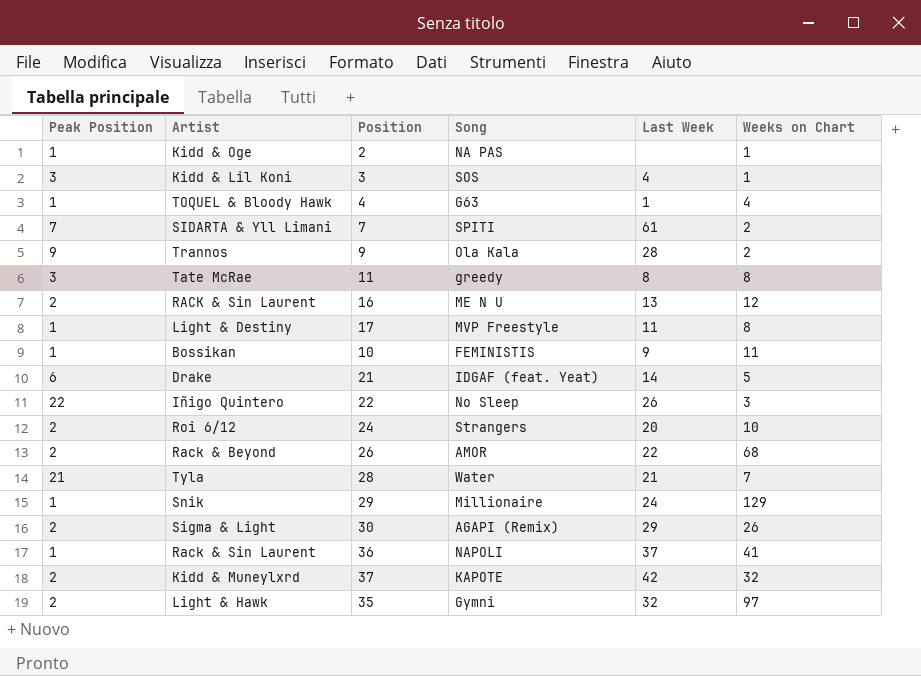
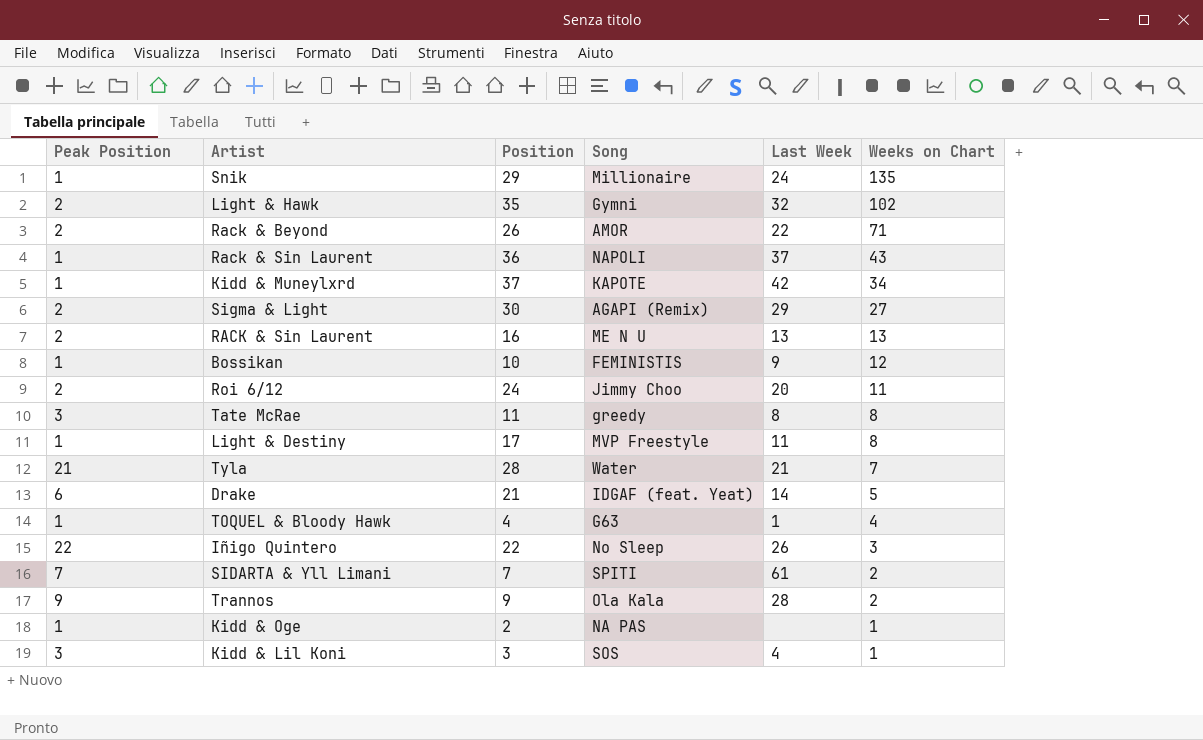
row order: none -> Weeks on Chart descending
Snik | Weeks on Chart: 129 -> 135
Light & Hawk | Weeks on Chart: 97 -> 102
Rack & Beyond | Weeks on Chart: 68 -> 71
Rack & Sin Laurent | Weeks on Chart: 41 -> 43
Kidd & Muneylxrd | Peak Position: 2 -> 1
Kidd & Muneylxrd | Weeks on Chart: 32 -> 34
Sigma & Light | Weeks on Chart: 26 -> 27
RACK & Sin Laurent | Weeks on Chart: 12 -> 13
Bossikan | Weeks on Chart: 11 -> 12
Roi 6/12 | Song: Strangers -> Jimmy Choo
Roi 6/12 | Weeks on Chart: 10 -> 11

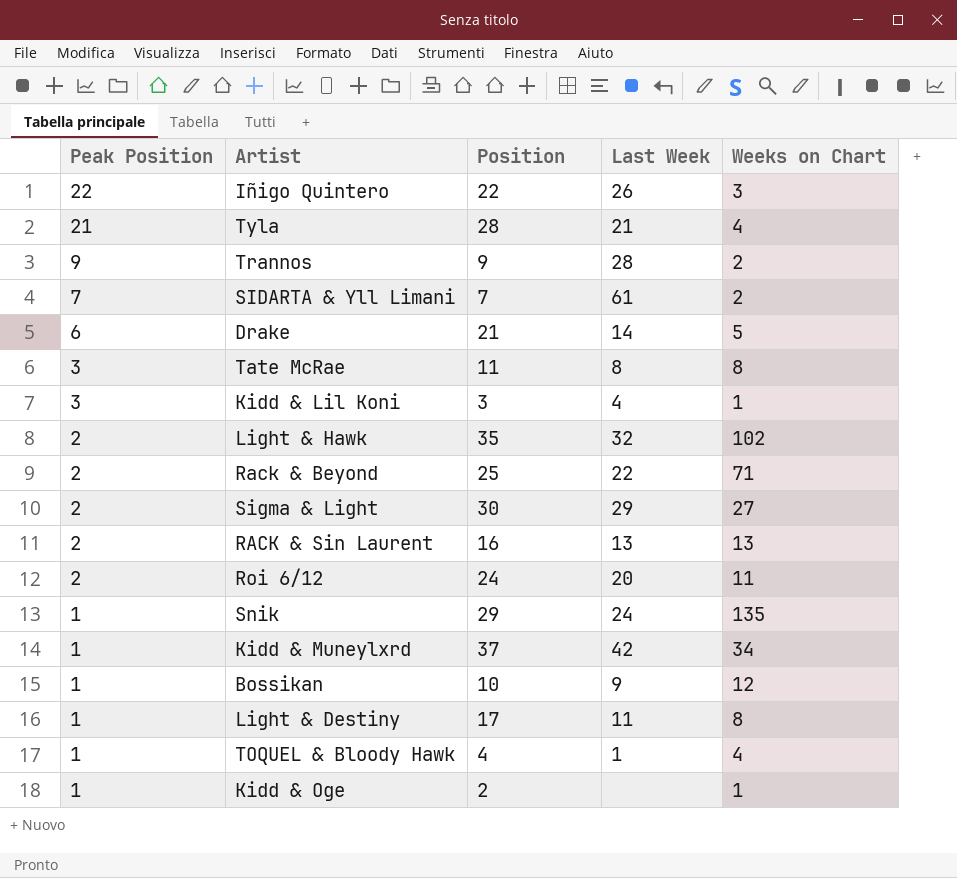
row order: Weeks on Chart descending -> Peak Position descending
column Song | position: 4 -> none
row Rack & Sin Laurent: 1 | 36 | NAPOLI | 37 | 43 -> none
Tyla | Weeks on Chart: 7 -> 4
Rack & Beyond | Position: 26 -> 25

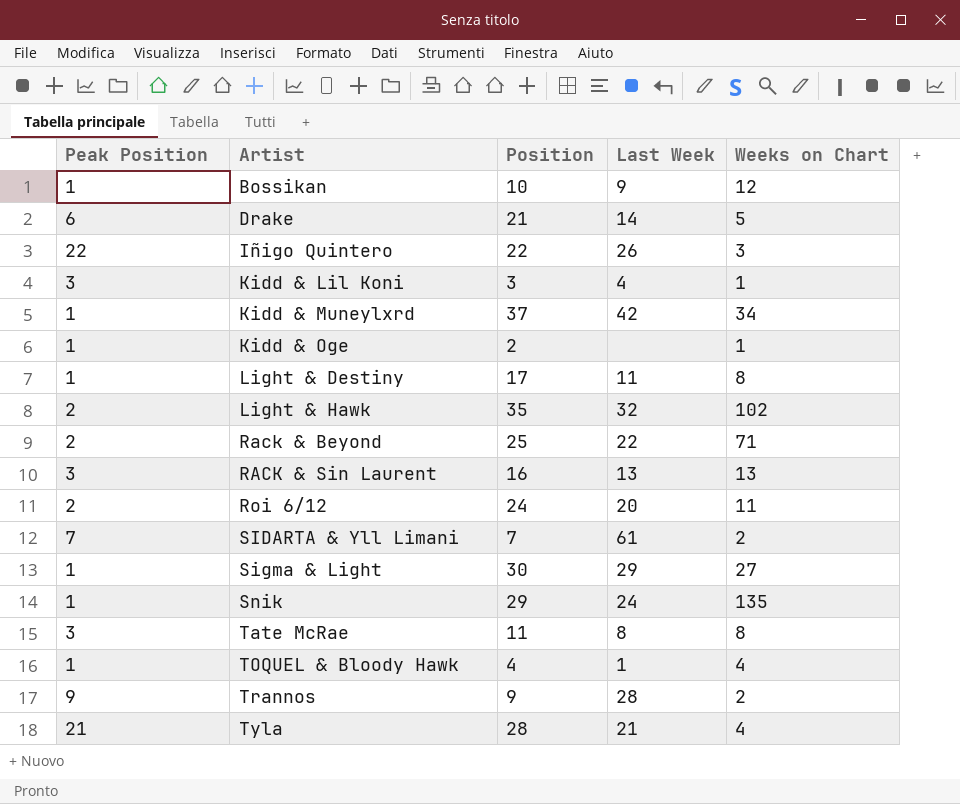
row order: Peak Position descending -> Artist ascending
RACK & Sin Laurent | Peak Position: 2 -> 3
Sigma & Light | Peak Position: 2 -> 1

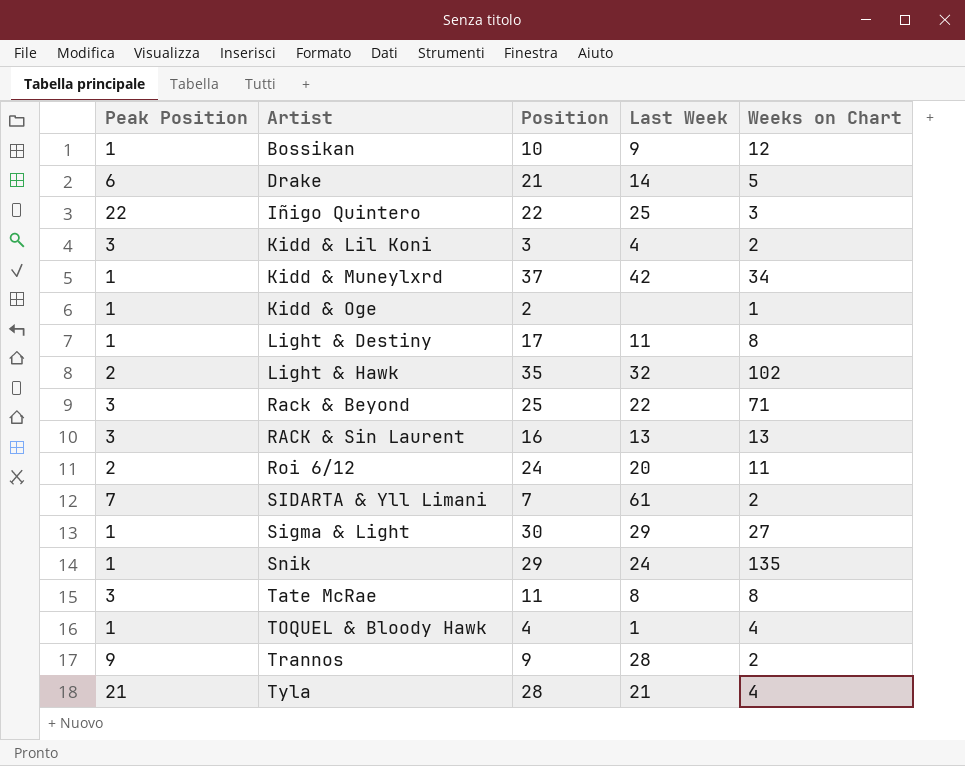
Iñigo Quintero | Last Week: 26 -> 25
Kidd & Lil Koni | Weeks on Chart: 1 -> 2
Rack & Beyond | Peak Position: 2 -> 3

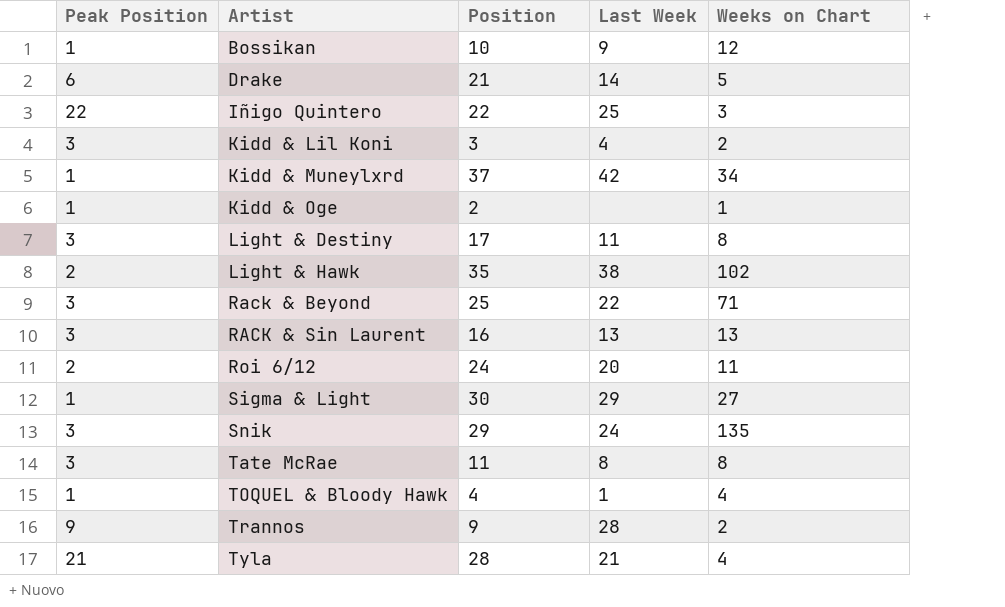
row SIDARTA & Yll Limani: 7 | 7 | 61 | 2 -> none
Light & Destiny | Peak Position: 1 -> 3
Light & Hawk | Last Week: 32 -> 38
Snik | Peak Position: 1 -> 3

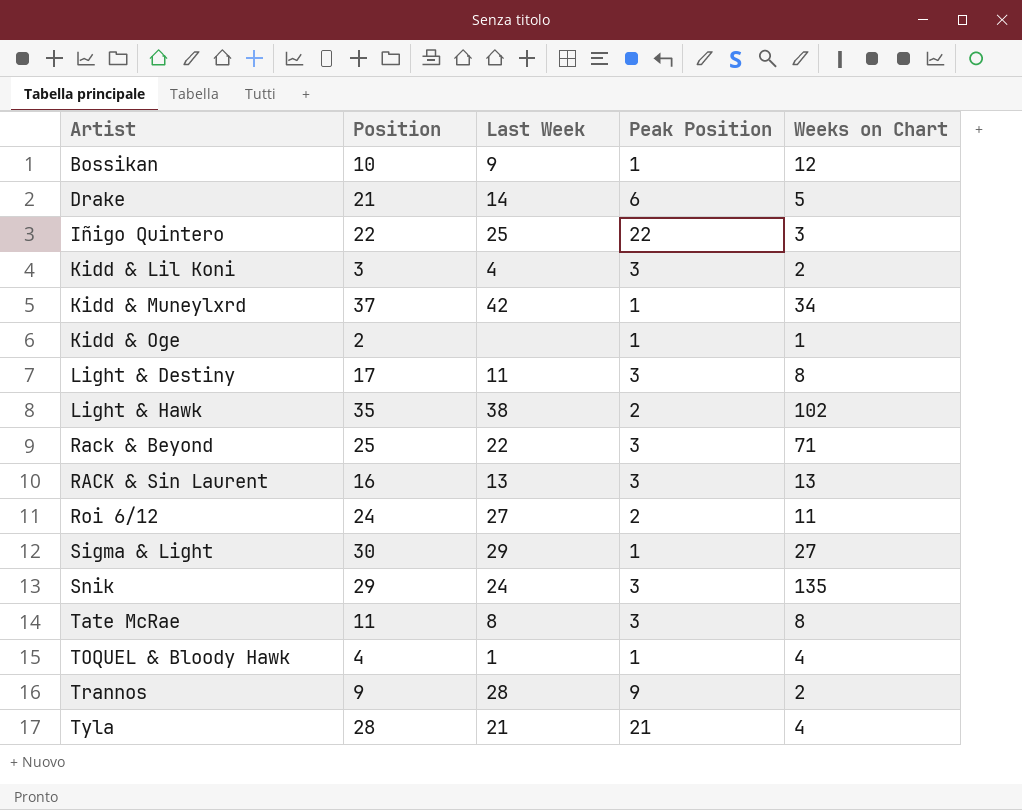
column Peak Position | position: 1 -> 4
Roi 6/12 | Last Week: 20 -> 27

